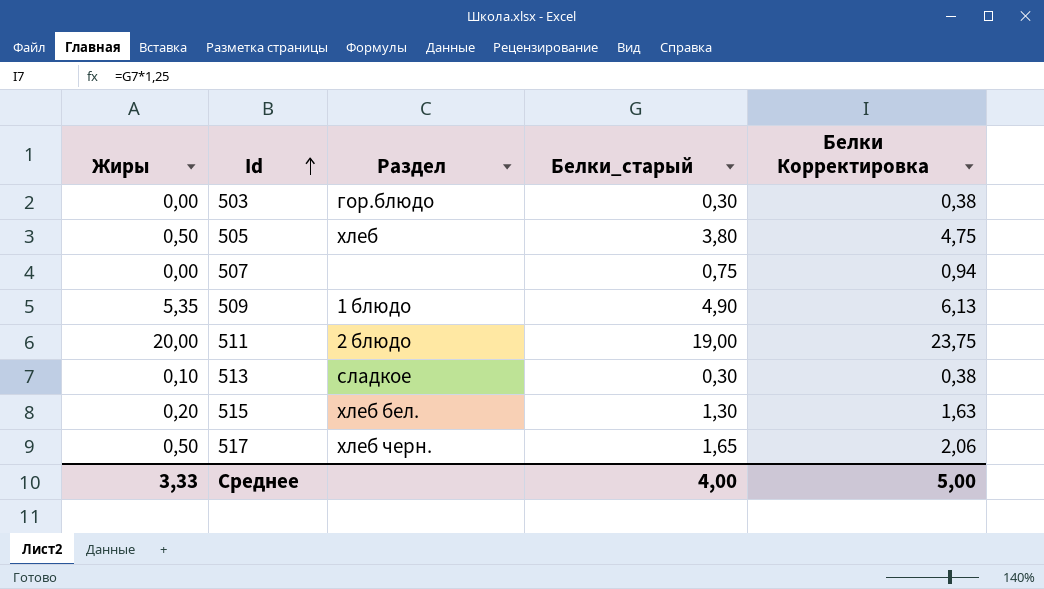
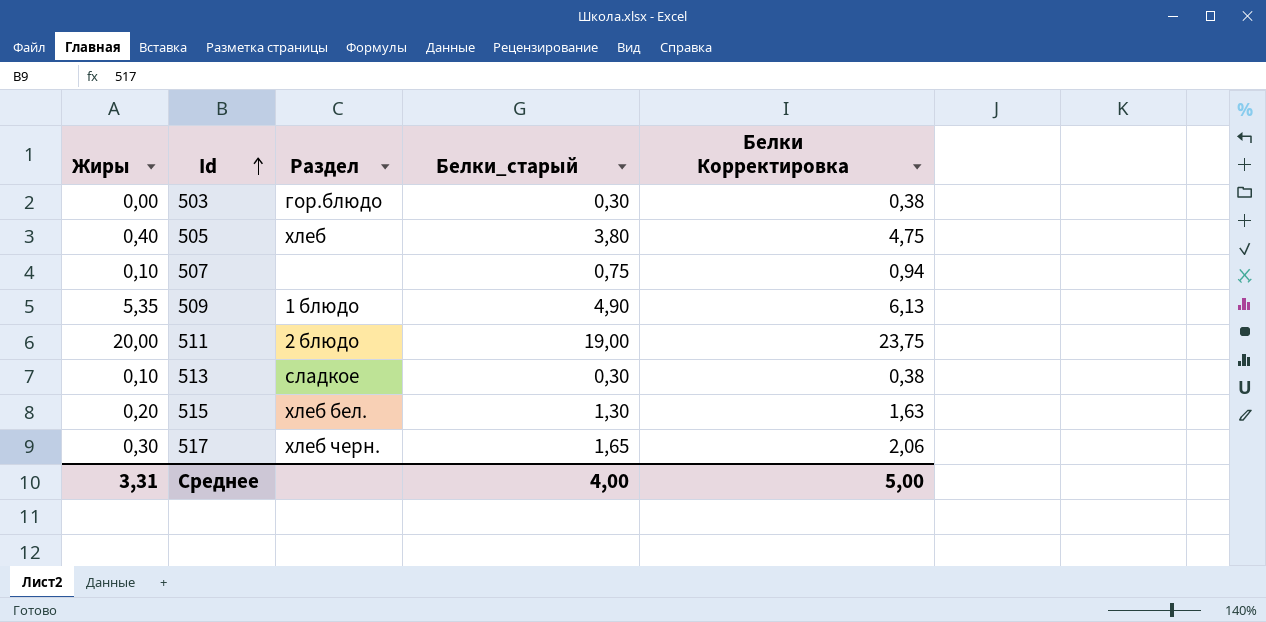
505 | Жиры: 0,50 -> 0,40
507 | Жиры: 0,00 -> 0,10
517 | Жиры: 0,50 -> 0,30
Среднее | Жиры: 3,33 -> 3,31

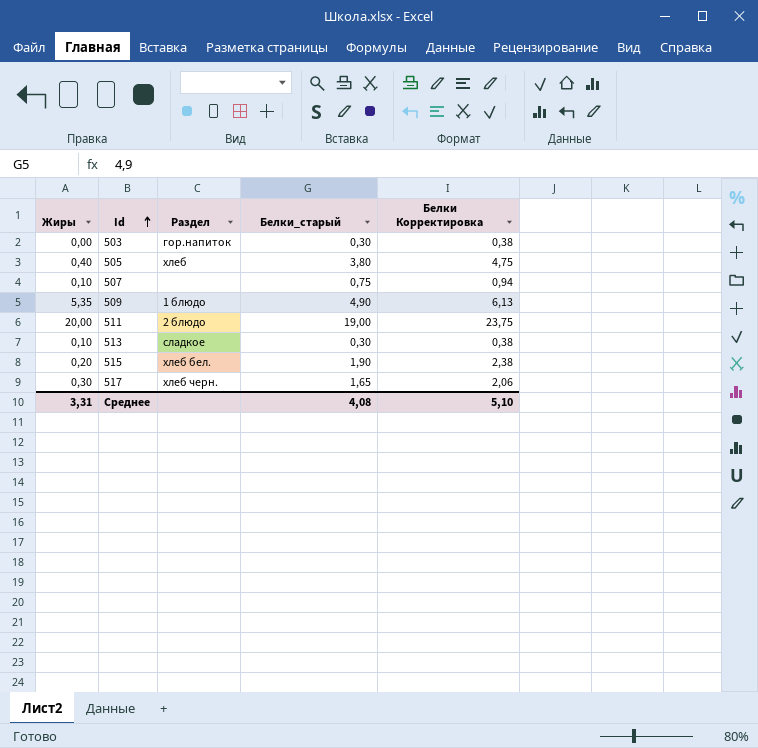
503 | Раздел: гор.блюдо -> гор.напиток
515 | Белки_старый: 1,30 -> 1,90
515 | Белки Корректировка: 1,63 -> 2,38
Среднее | Белки_старый: 4,00 -> 4,08
Среднее | Белки Корректировка: 5,00 -> 5,10

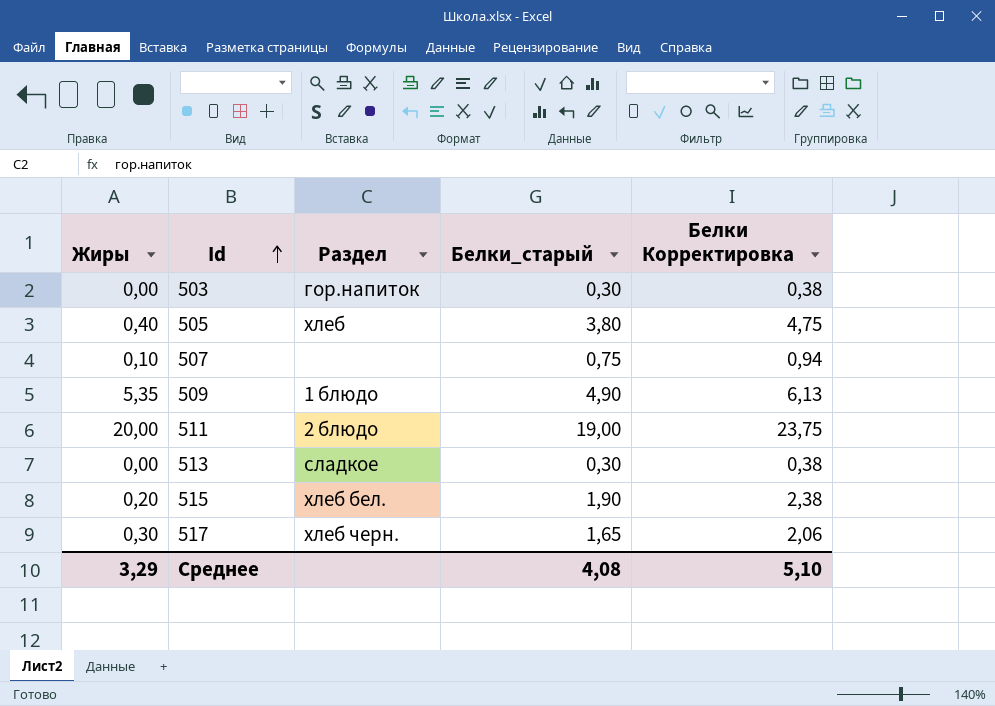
513 | Жиры: 0,10 -> 0,00
Среднее | Жиры: 3,31 -> 3,29

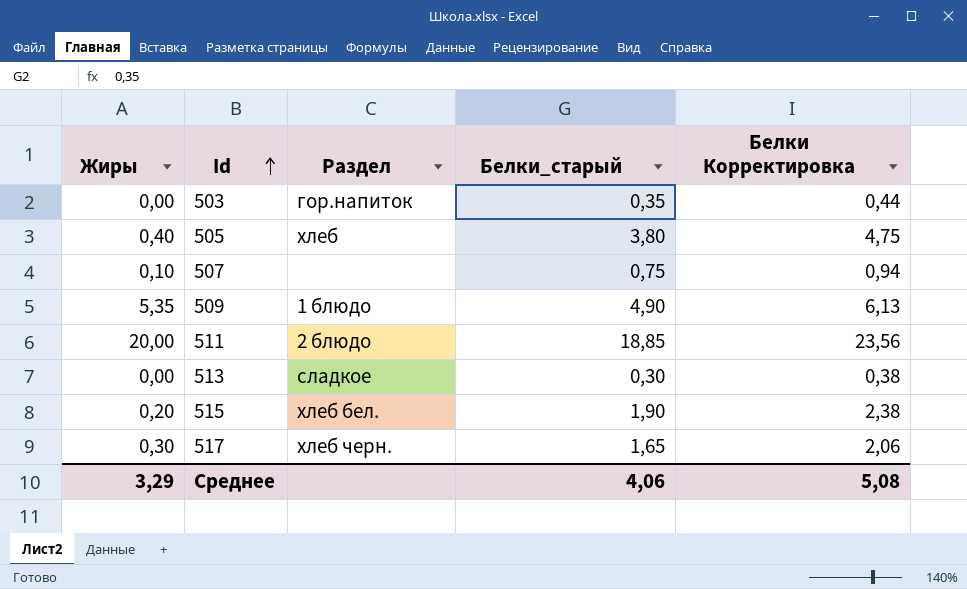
503 | Белки_старый: 0,30 -> 0,35
503 | Белки Корректировка: 0,38 -> 0,44
511 | Белки_старый: 19,00 -> 18,85
511 | Белки Корректировка: 23,75 -> 23,56
Среднее | Белки_старый: 4,08 -> 4,06
Среднее | Белки Корректировка: 5,10 -> 5,08

